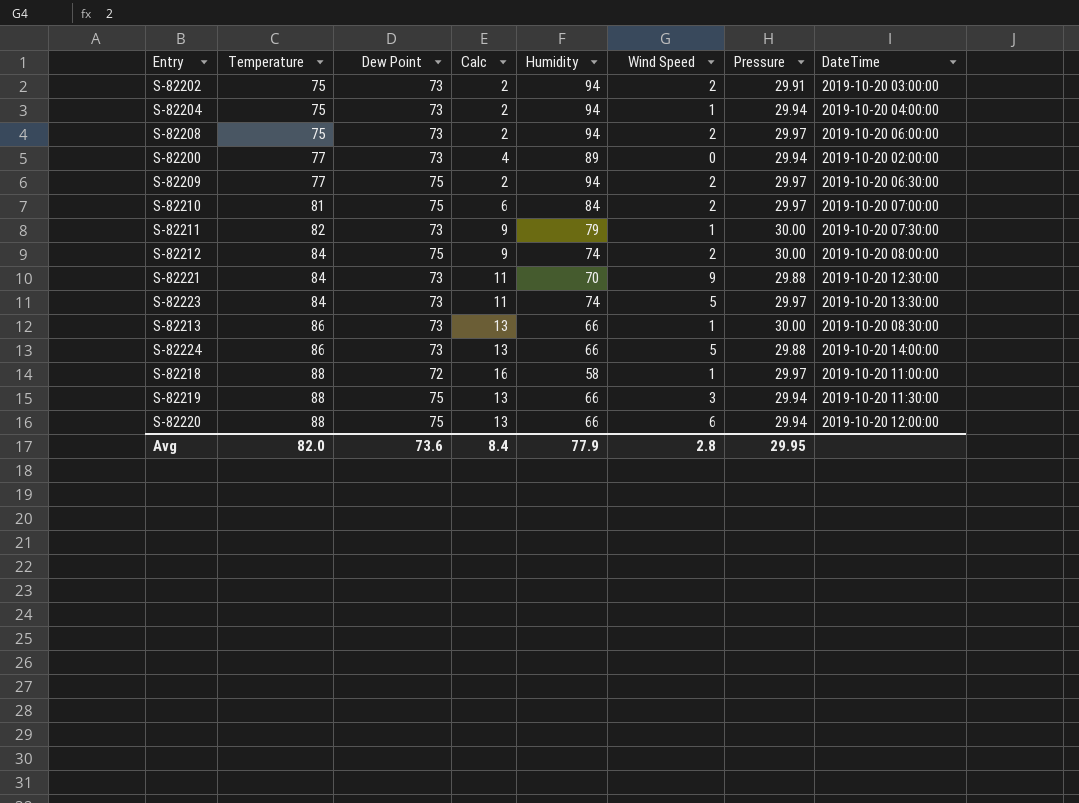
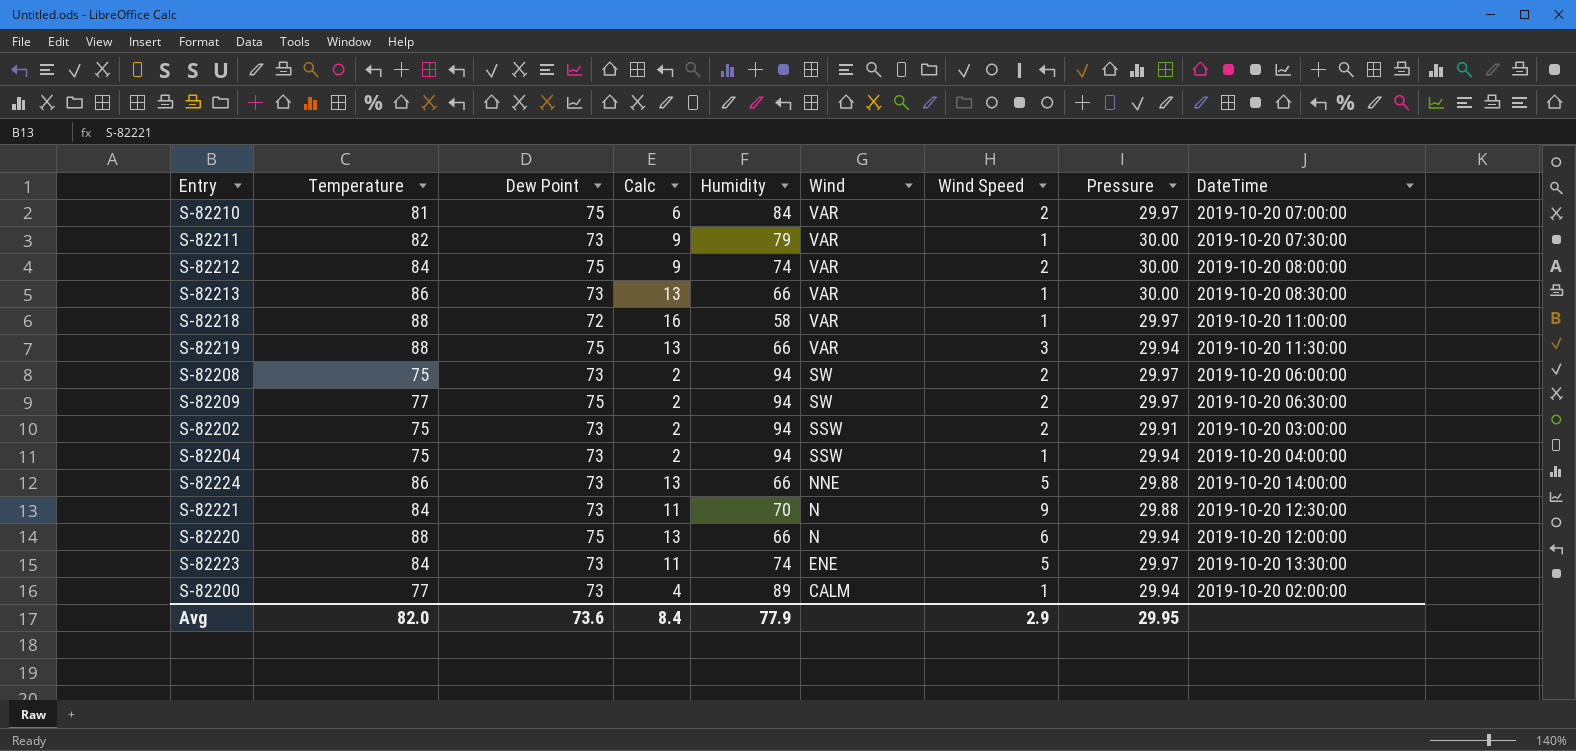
row order: Temperature ascending -> Wind descending
column Wind | position: none -> 6
S-82200 | Wind Speed: 0 -> 1
Avg | Wind Speed: 2.8 -> 2.9

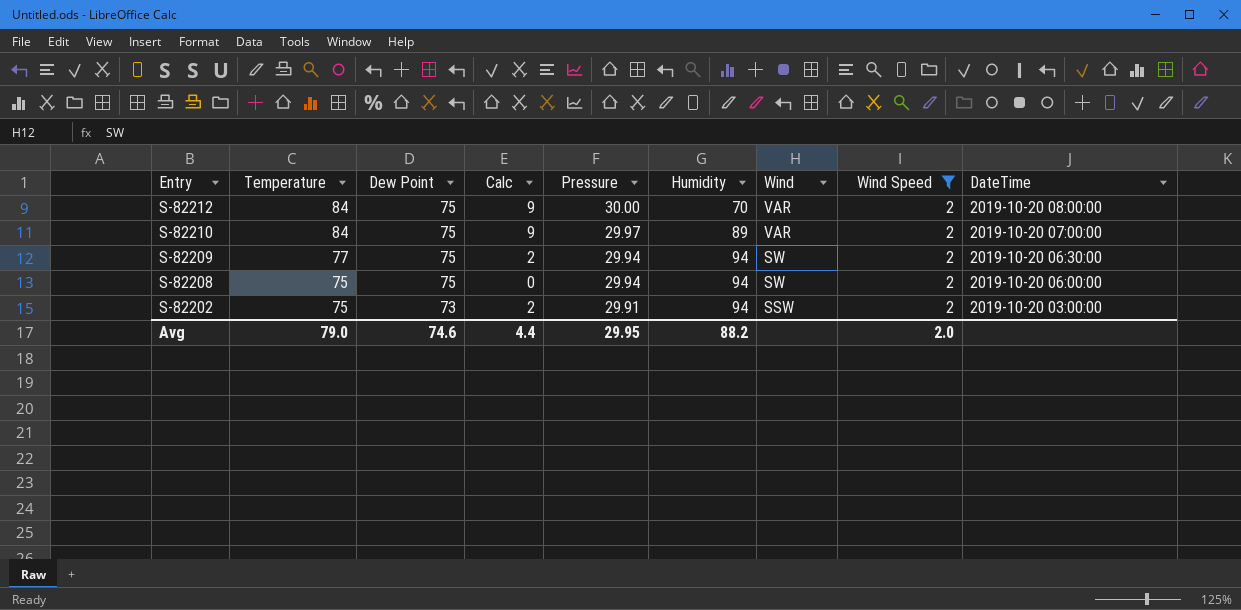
filter: none -> Wind Speed = 2
row order: Wind descending -> Entry descending
column Pressure | position: 8 -> 5
S-82212 | Humidity: 74 -> 70
S-82210 | Temperature: 81 -> 84
S-82210 | Calc: 6 -> 9
S-82210 | Humidity: 84 -> 89
S-82209 | Pressure: 29.97 -> 29.94
S-82208 | Dew Point: 73 -> 75
S-82208 | Calc: 2 -> 0
S-82208 | Pressure: 29.97 -> 29.94
Avg | Temperature: 82.0 -> 79.0
Avg | Dew Point: 73.6 -> 74.6
Avg | Calc: 8.4 -> 4.4
Avg | Humidity: 77.9 -> 88.2
Avg | Wind Speed: 2.9 -> 2.0

